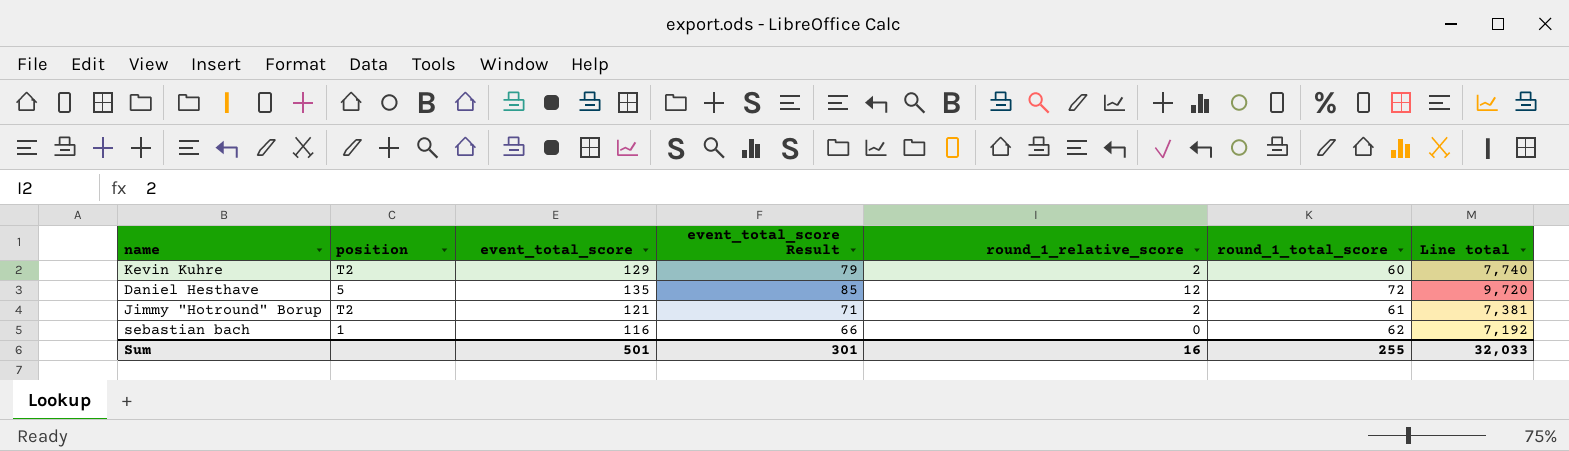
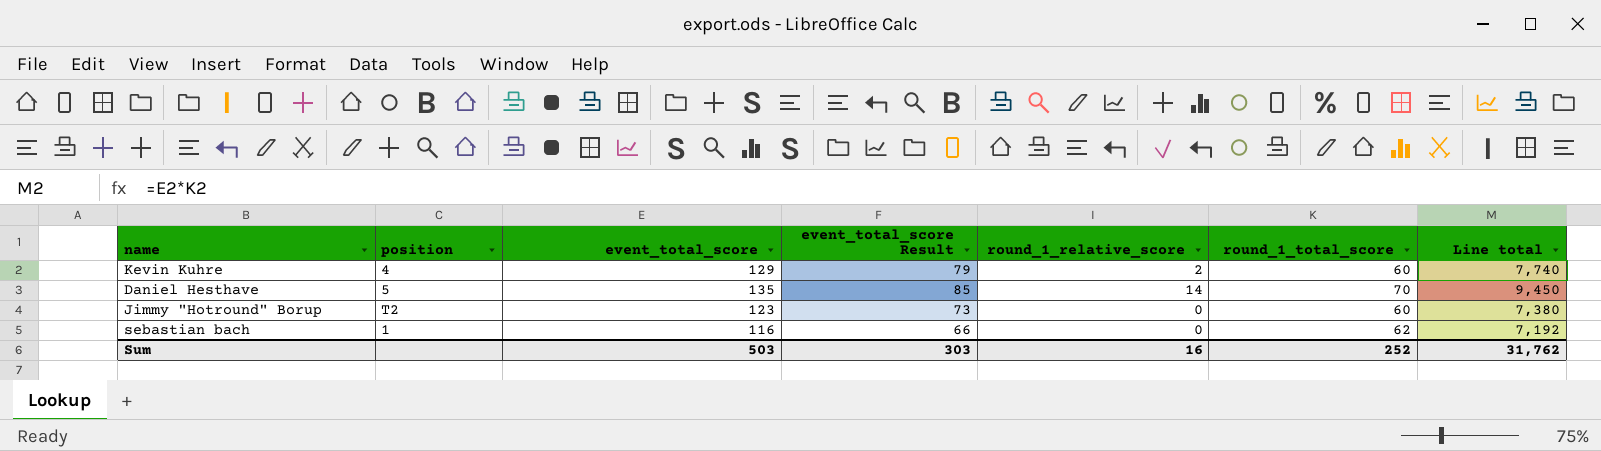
Kevin Kuhre | position: T2 -> 4
Daniel Hesthave | round_1_relative_score: 12 -> 14
Daniel Hesthave | round_1_total_score: 72 -> 70
Daniel Hesthave | Line total: 9,720 -> 9,450
Jimmy "Hotround" Borup | event_total_score: 121 -> 123
Jimmy "Hotround" Borup | event_total_score Result: 71 -> 73
Jimmy "Hotround" Borup | round_1_relative_score: 2 -> 0
Jimmy "Hotround" Borup | round_1_total_score: 61 -> 60
Jimmy "Hotround" Borup | Line total: 7,381 -> 7,380
Sum | event_total_score: 501 -> 503
Sum | event_total_score Result: 301 -> 303
Sum | round_1_total_score: 255 -> 252
Sum | Line total: 32,033 -> 31,762

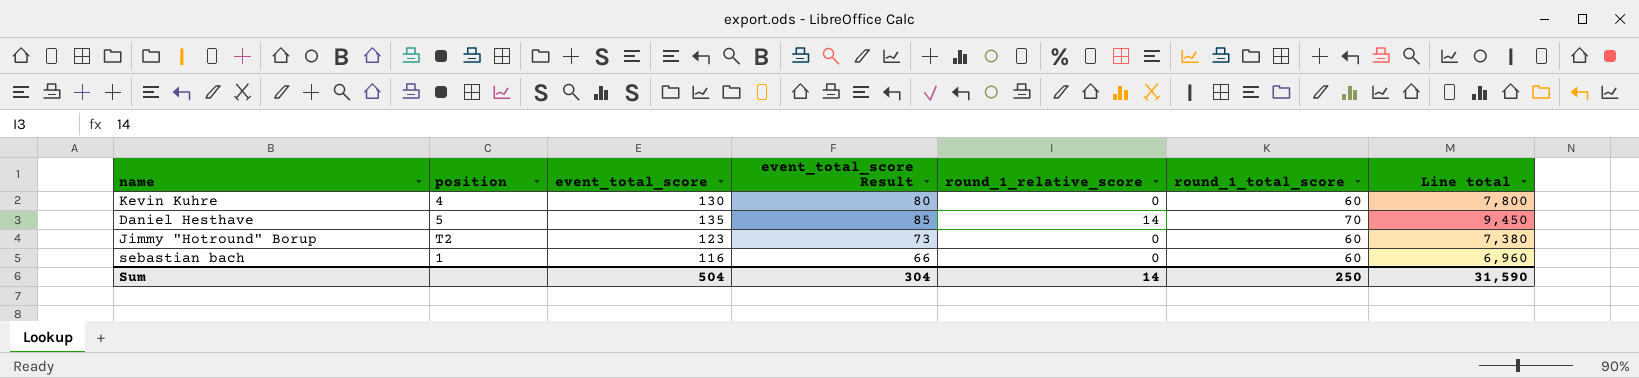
Kevin Kuhre | event_total_score: 129 -> 130
Kevin Kuhre | event_total_score Result: 79 -> 80
Kevin Kuhre | round_1_relative_score: 2 -> 0
Kevin Kuhre | Line total: 7,740 -> 7,800
sebastian bach | round_1_total_score: 62 -> 60
sebastian bach | Line total: 7,192 -> 6,960
Sum | event_total_score: 503 -> 504
Sum | event_total_score Result: 303 -> 304
Sum | round_1_relative_score: 16 -> 14
Sum | round_1_total_score: 252 -> 250
Sum | Line total: 31,762 -> 31,590

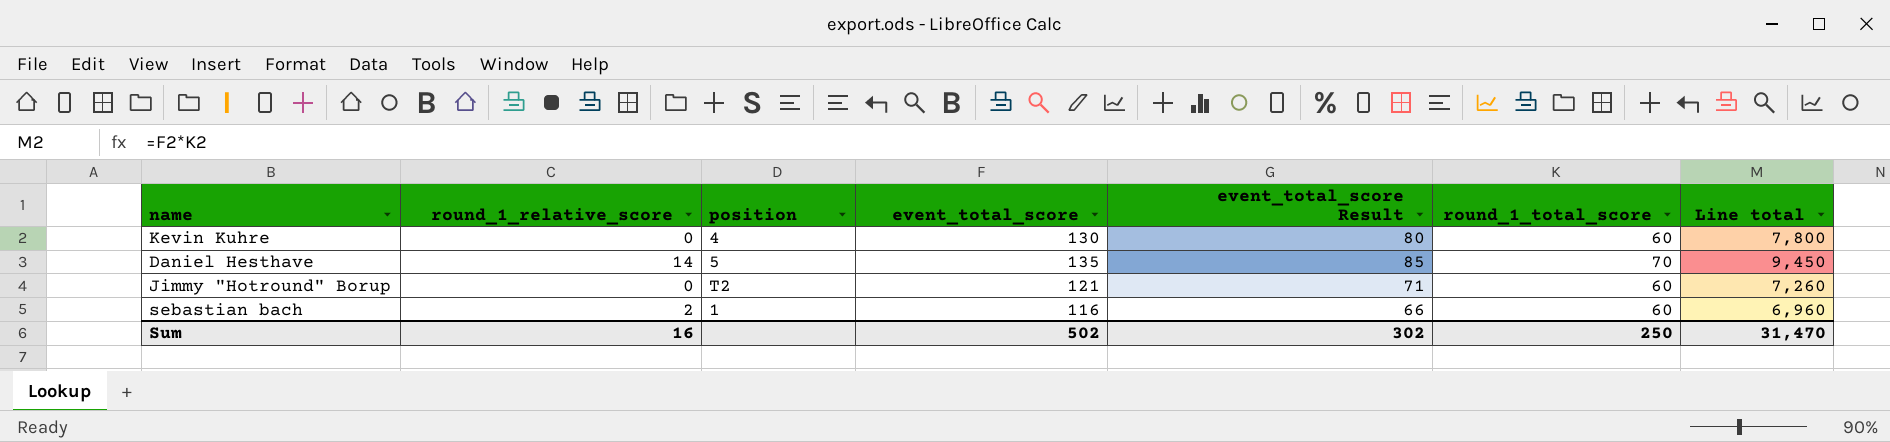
column round_1_relative_score | position: 5 -> 2
Jimmy "Hotround" Borup | event_total_score: 123 -> 121
Jimmy "Hotround" Borup | event_total_score Result: 73 -> 71
Jimmy "Hotround" Borup | Line total: 7,380 -> 7,260
sebastian bach | round_1_relative_score: 0 -> 2
Sum | round_1_relative_score: 14 -> 16
Sum | event_total_score: 504 -> 502
Sum | event_total_score Result: 304 -> 302
Sum | Line total: 31,590 -> 31,470

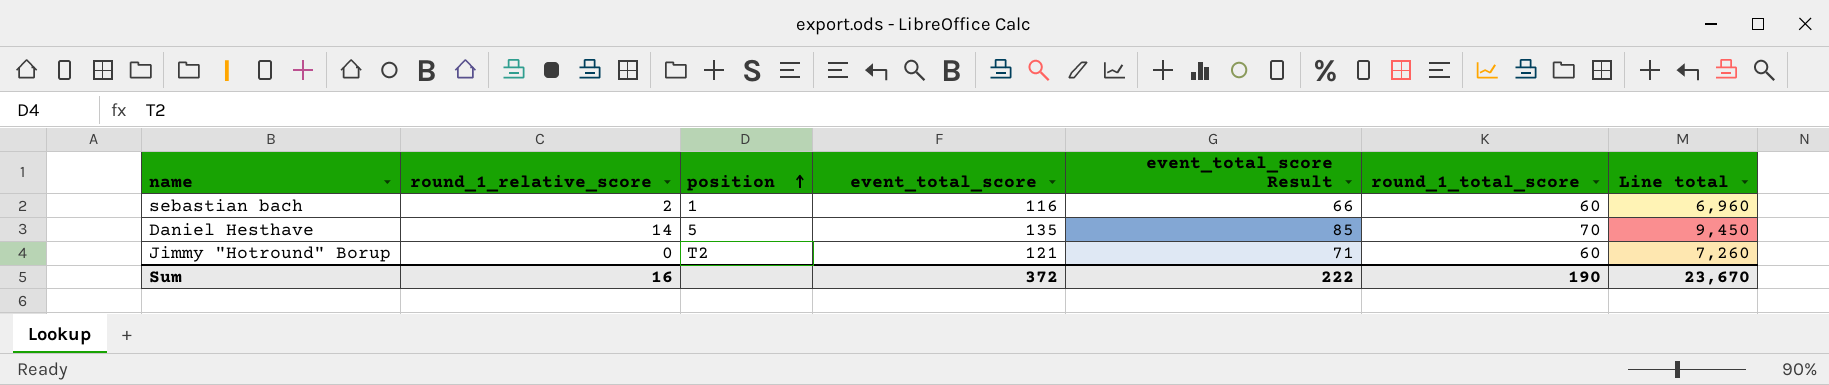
row order: none -> position ascending
row Kevin Kuhre: 0 | 4 | 130 | 80 | 60 | 7,800 -> none
Sum | event_total_score: 502 -> 372
Sum | event_total_score Result: 302 -> 222
Sum | round_1_total_score: 250 -> 190
Sum | Line total: 31,470 -> 23,670

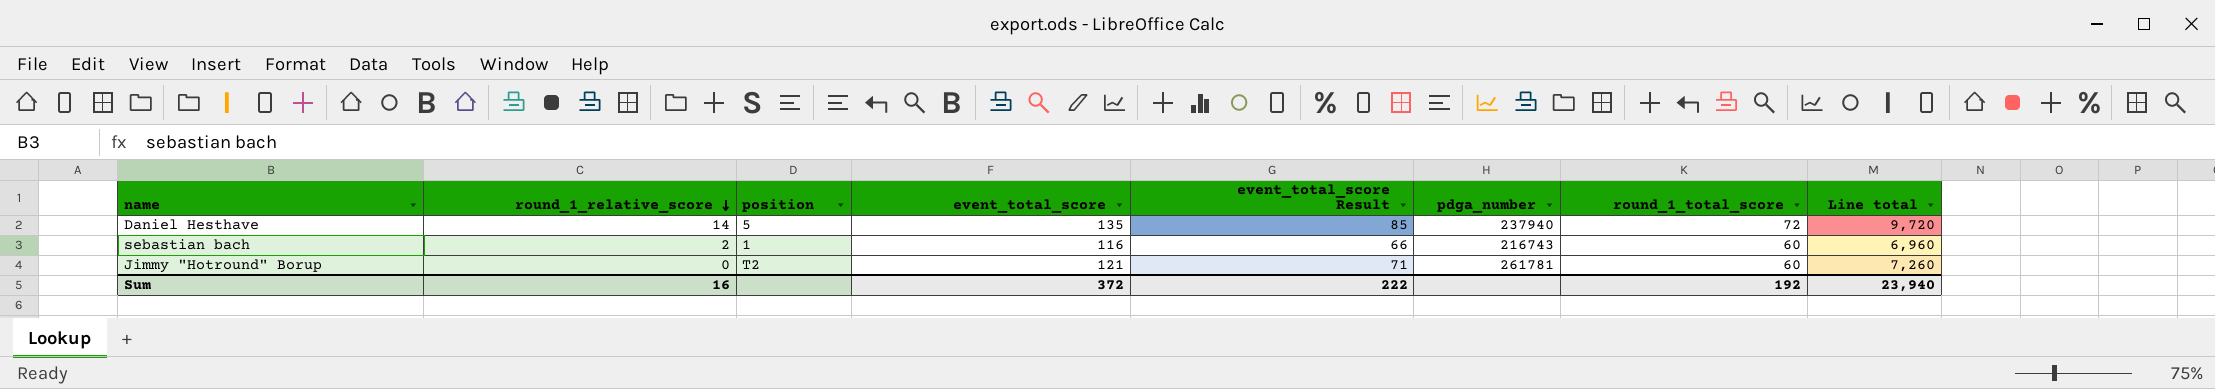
row order: position ascending -> round_1_relative_score descending
column pdga_number | position: none -> 6
Daniel Hesthave | round_1_total_score: 70 -> 72
Daniel Hesthave | Line total: 9,450 -> 9,720
Sum | round_1_total_score: 190 -> 192
Sum | Line total: 23,670 -> 23,940

